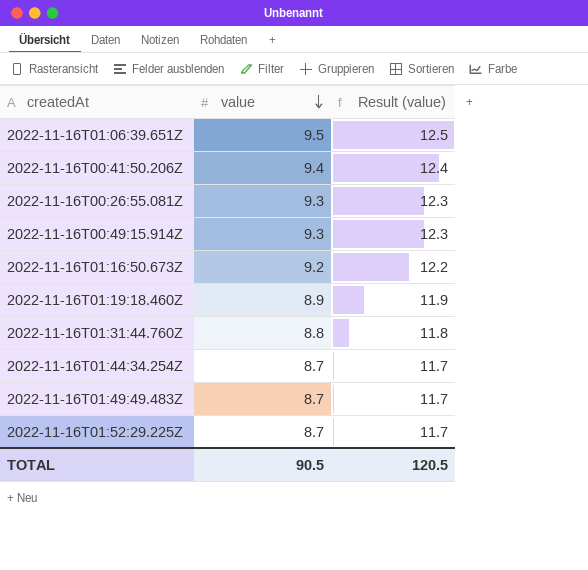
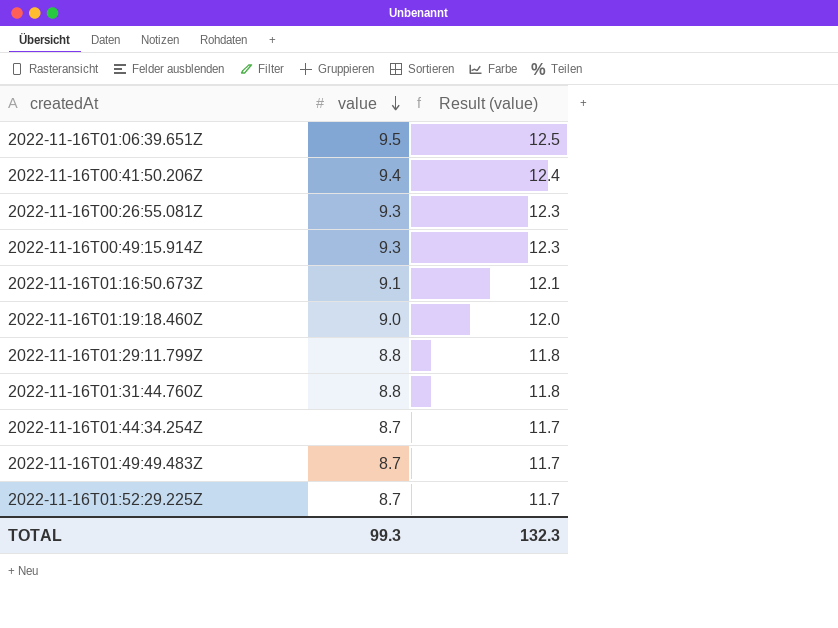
2022-11-16T01:16:50.673Z | value: 9.2 -> 9.1
2022-11-16T01:16:50.673Z | Result (value): 12.2 -> 12.1
2022-11-16T01:19:18.460Z | value: 8.9 -> 9.0
2022-11-16T01:19:18.460Z | Result (value): 11.9 -> 12.0
row 2022-11-16T01:29:11.799Z: none -> 8.8 | 11.8
TOTAL | value: 90.5 -> 99.3
TOTAL | Result (value): 120.5 -> 132.3

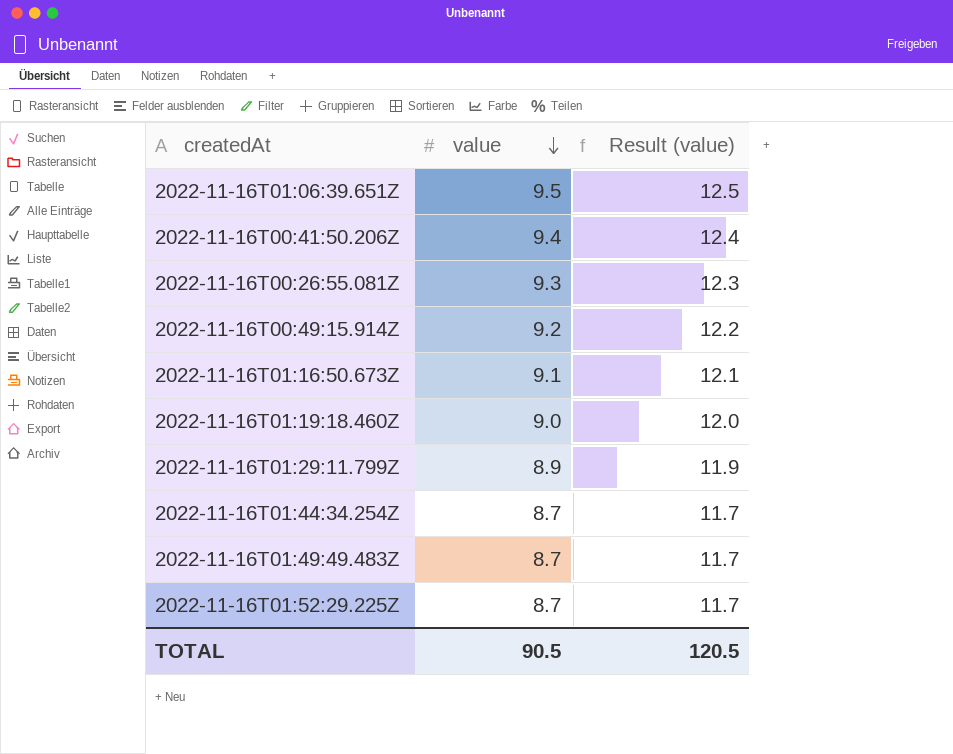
row 2022-11-16T01:31:44.760Z: 8.8 | 11.8 -> none
2022-11-16T00:49:15.914Z | value: 9.3 -> 9.2
2022-11-16T00:49:15.914Z | Result (value): 12.3 -> 12.2
2022-11-16T01:29:11.799Z | value: 8.8 -> 8.9
2022-11-16T01:29:11.799Z | Result (value): 11.8 -> 11.9
TOTAL | value: 99.3 -> 90.5
TOTAL | Result (value): 132.3 -> 120.5

